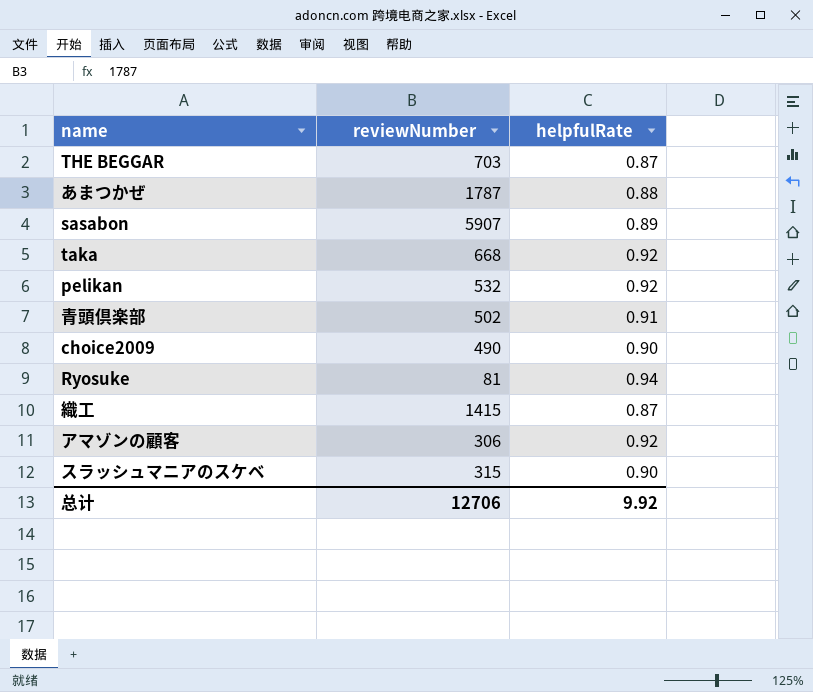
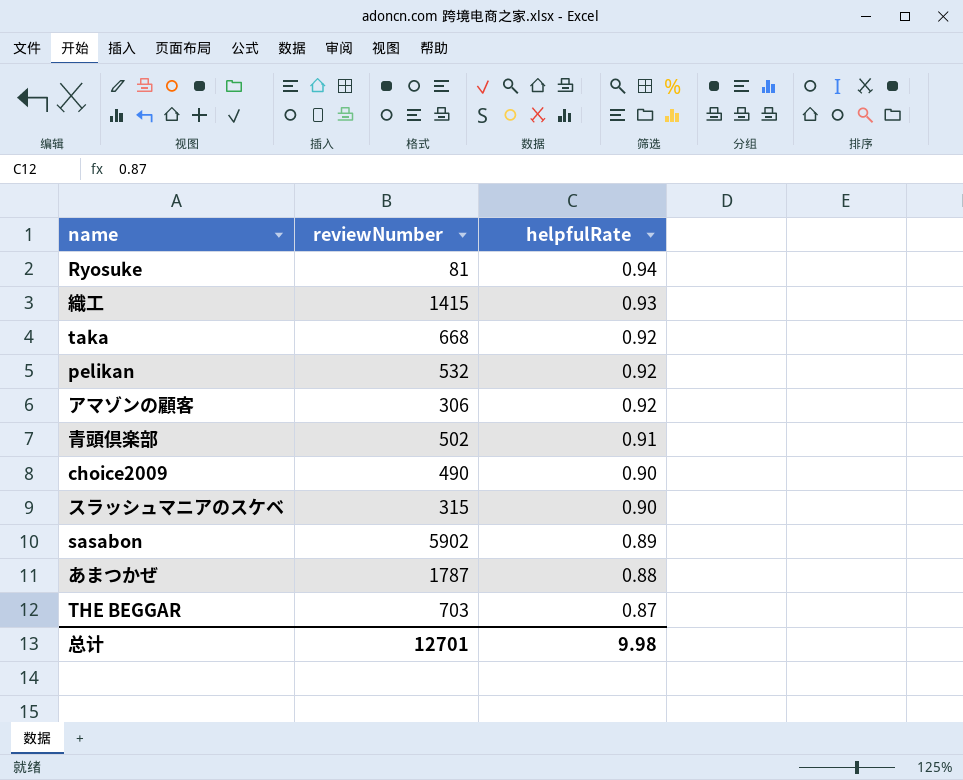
row order: none -> helpfulRate descending
織工 | helpfulRate: 0.87 -> 0.93
sasabon | reviewNumber: 5907 -> 5902
总计 | reviewNumber: 12706 -> 12701
总计 | helpfulRate: 9.92 -> 9.98

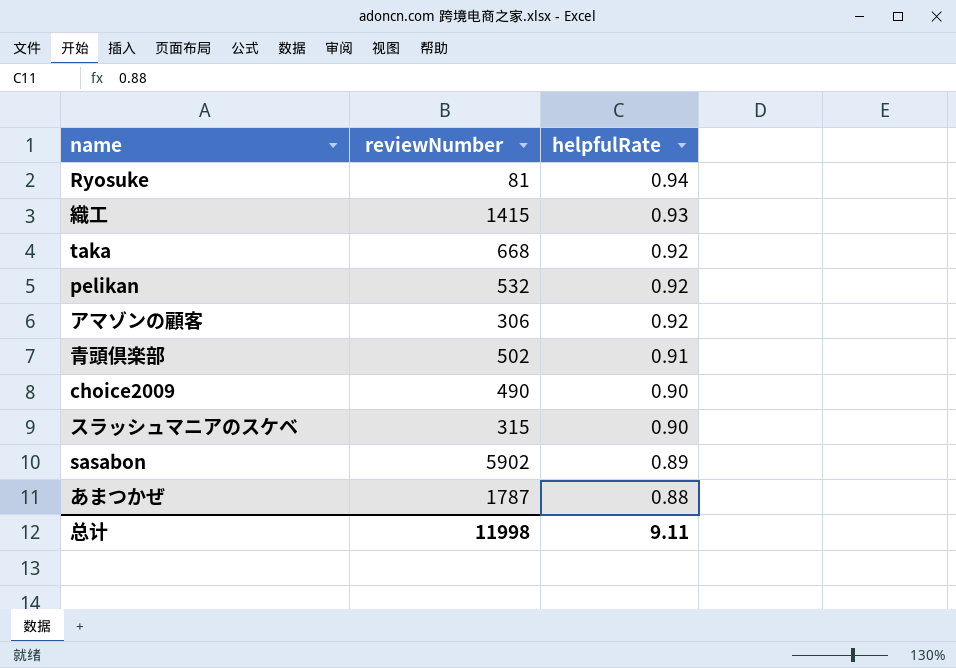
row THE BEGGAR: 703 | 0.87 -> none
总计 | reviewNumber: 12701 -> 11998
总计 | helpfulRate: 9.98 -> 9.11

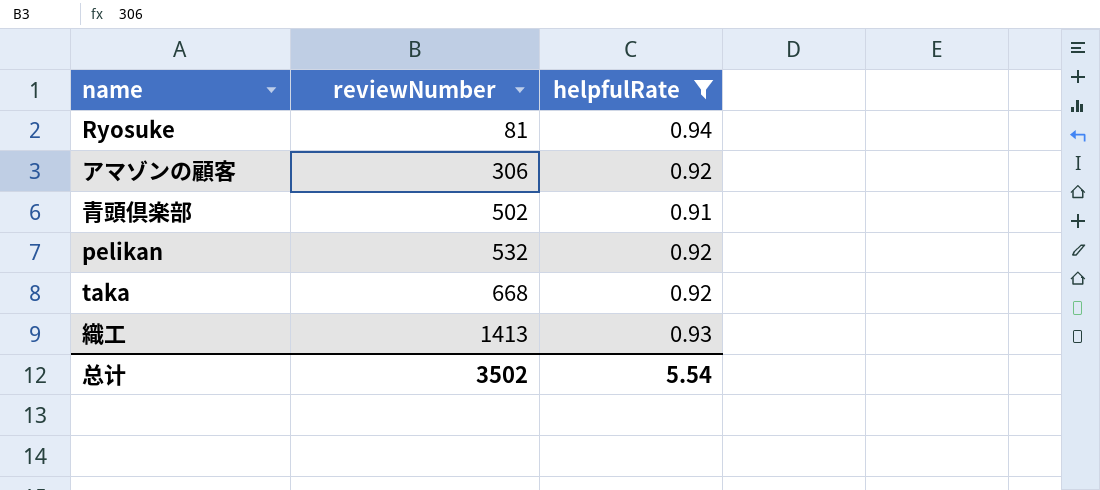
filter: none -> helpfulRate >= 0.91
row order: helpfulRate descending -> reviewNumber ascending
織工 | reviewNumber: 1415 -> 1413
总计 | reviewNumber: 11998 -> 3502
总计 | helpfulRate: 9.11 -> 5.54

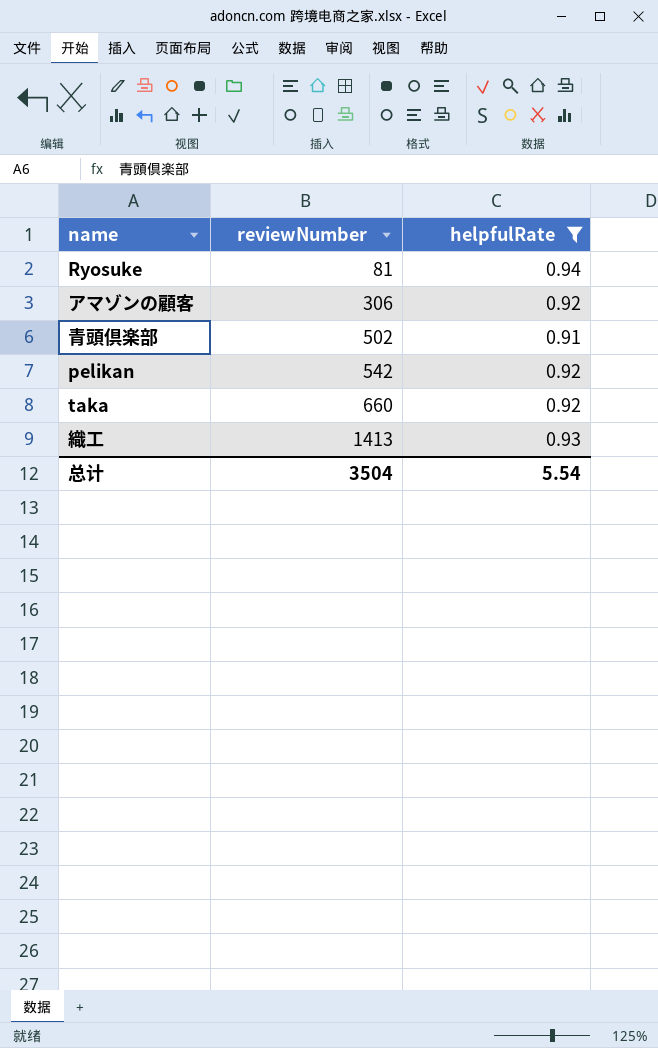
pelikan | reviewNumber: 532 -> 542
taka | reviewNumber: 668 -> 660
总计 | reviewNumber: 3502 -> 3504

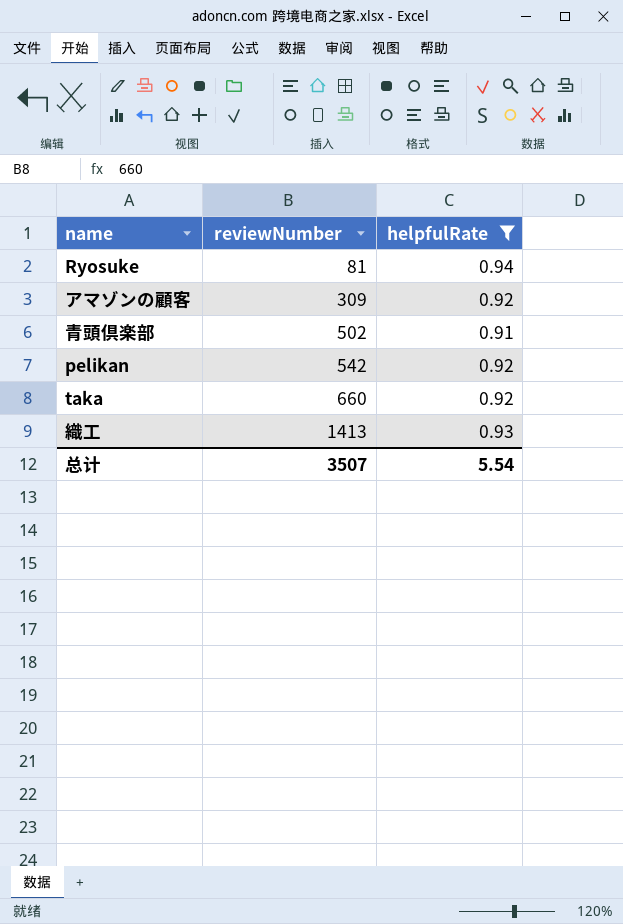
アマゾンの顧客 | reviewNumber: 306 -> 309
总计 | reviewNumber: 3504 -> 3507

